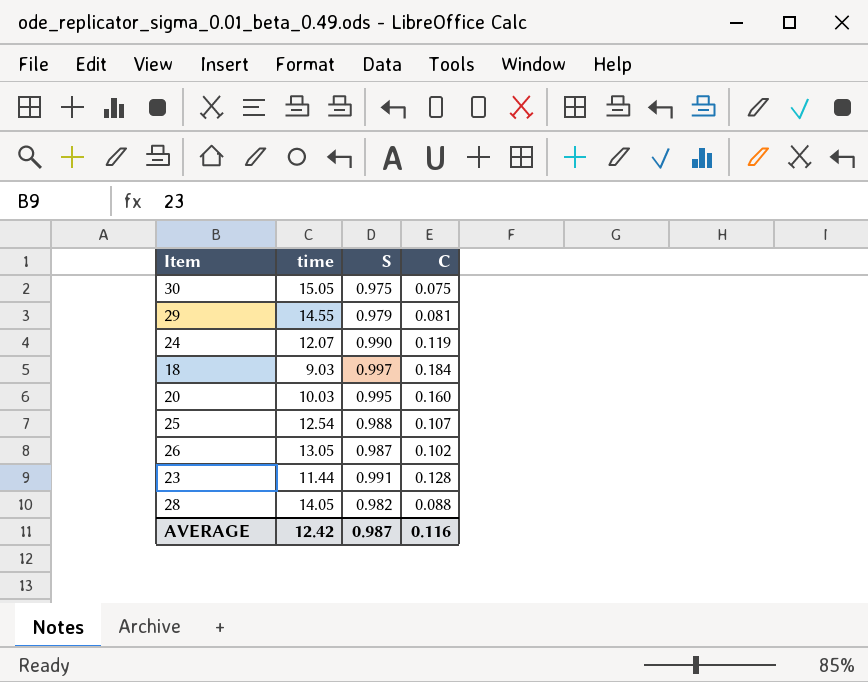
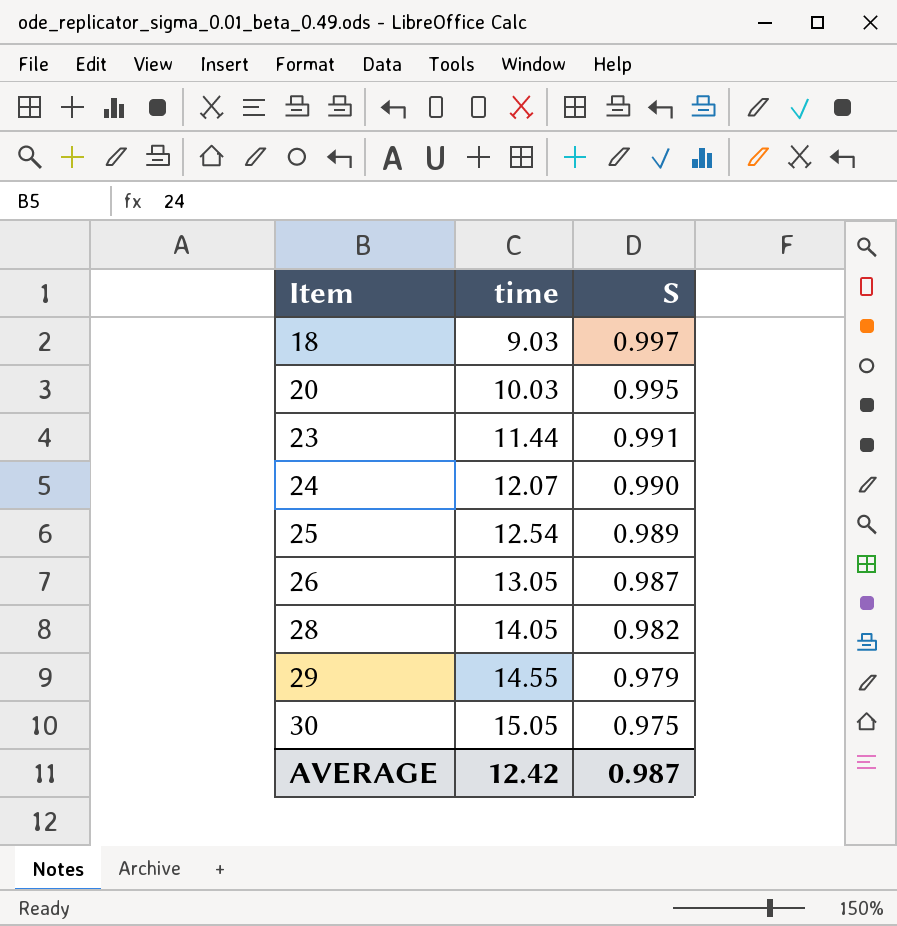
row order: none -> Item ascending
column C | position: 4 -> none
25 | S: 0.988 -> 0.989

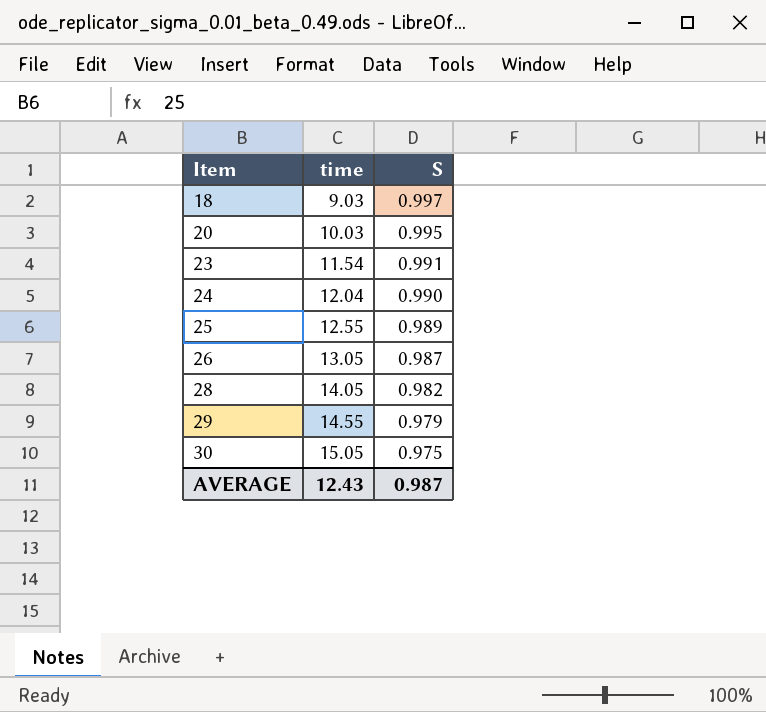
23 | time: 11.44 -> 11.54
24 | time: 12.07 -> 12.04
25 | time: 12.54 -> 12.55
AVERAGE | time: 12.42 -> 12.43

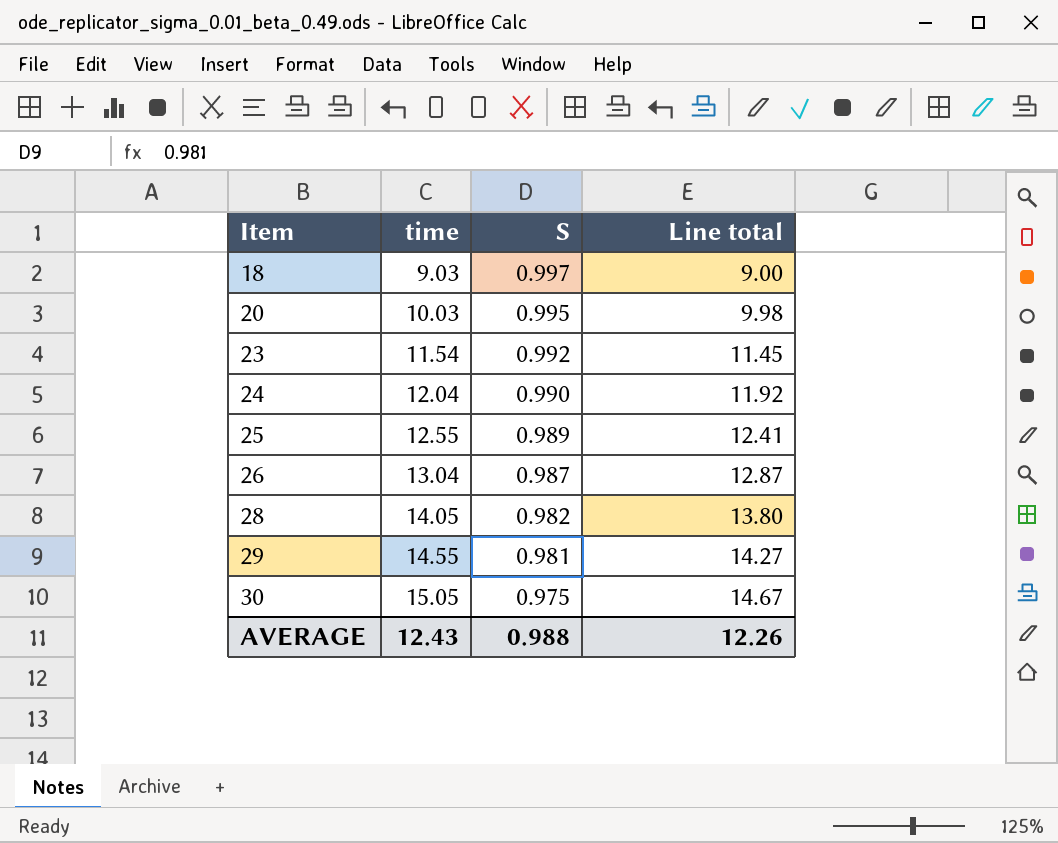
column Line total | formula: none -> [time] * [S]
23 | S: 0.991 -> 0.992
26 | time: 13.05 -> 13.04
29 | S: 0.979 -> 0.981
AVERAGE | S: 0.987 -> 0.988

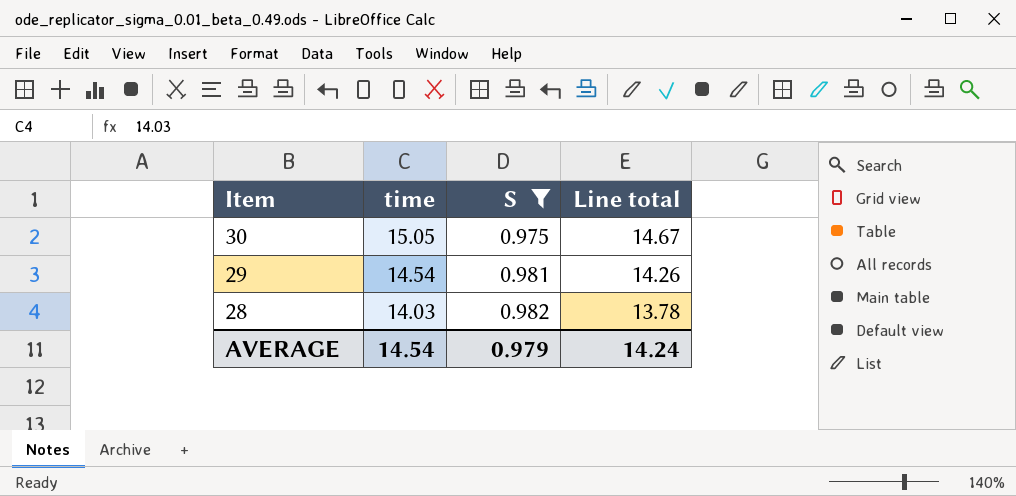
filter: none -> S <= 0.982
row order: Item ascending -> Item descending
29 | time: 14.55 -> 14.54
29 | Line total: 14.27 -> 14.26
28 | time: 14.05 -> 14.03
28 | Line total: 13.80 -> 13.78
AVERAGE | time: 12.43 -> 14.54
AVERAGE | S: 0.988 -> 0.979
AVERAGE | Line total: 12.26 -> 14.24

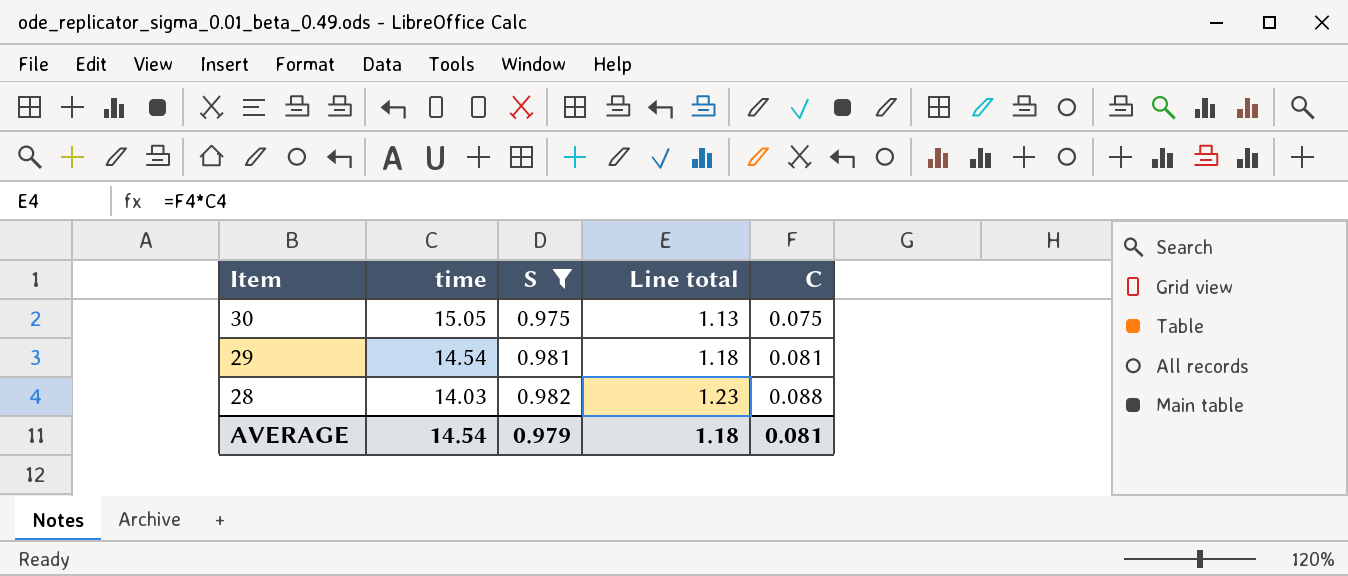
column Line total | formula: [time] * [S] -> [time] * [C]
column C | position: none -> 5
AVERAGE | Line total: 14.24 -> 1.18

